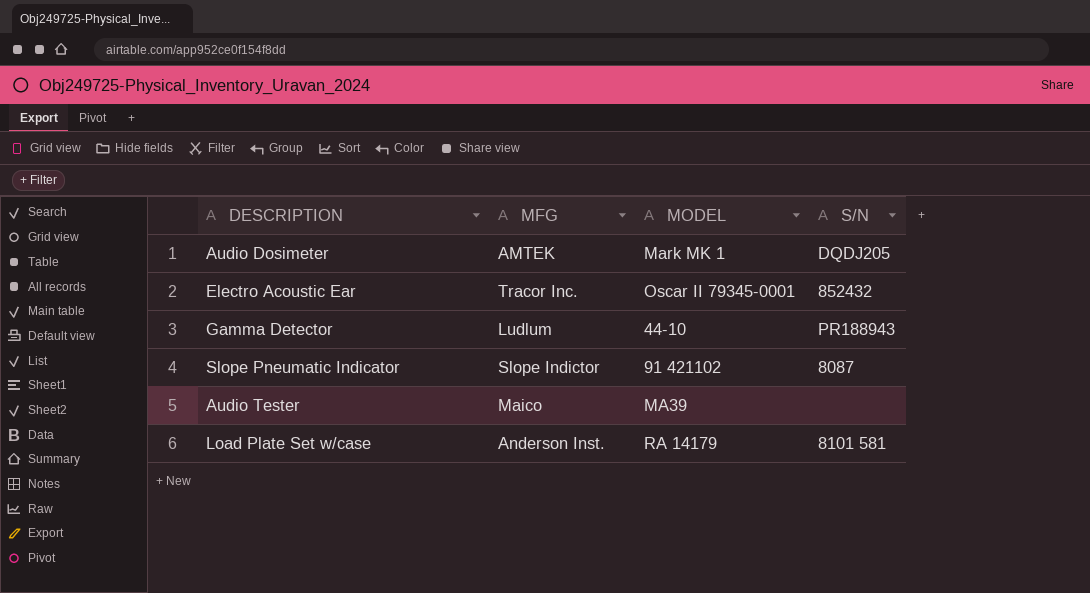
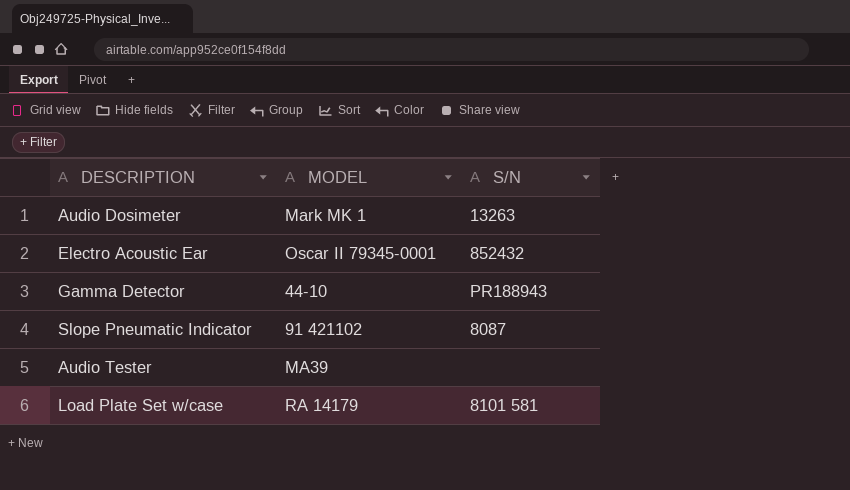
column MFG | position: 2 -> none
Audio Dosimeter | S/N: DQDJ205 -> 13263

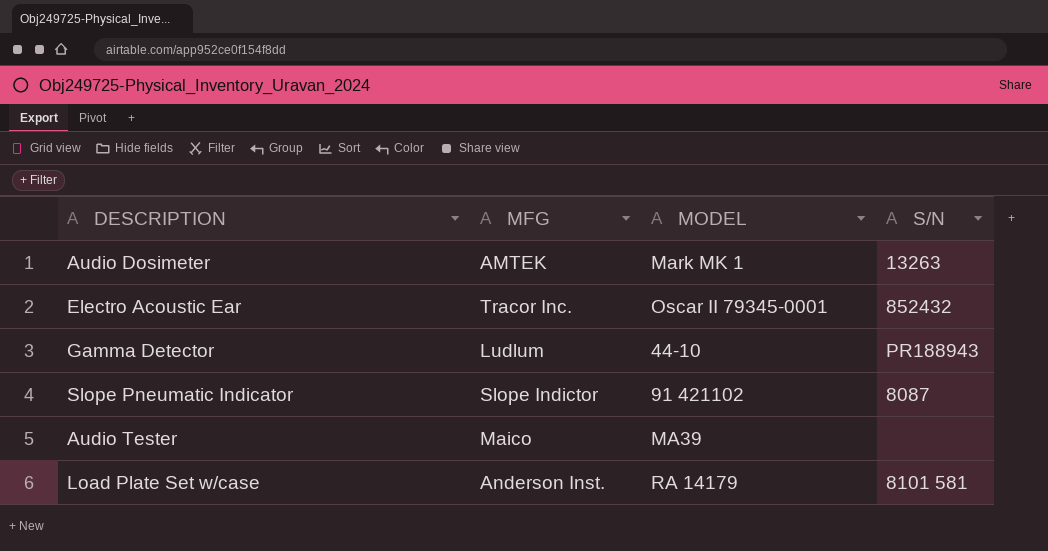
column MFG | position: none -> 2

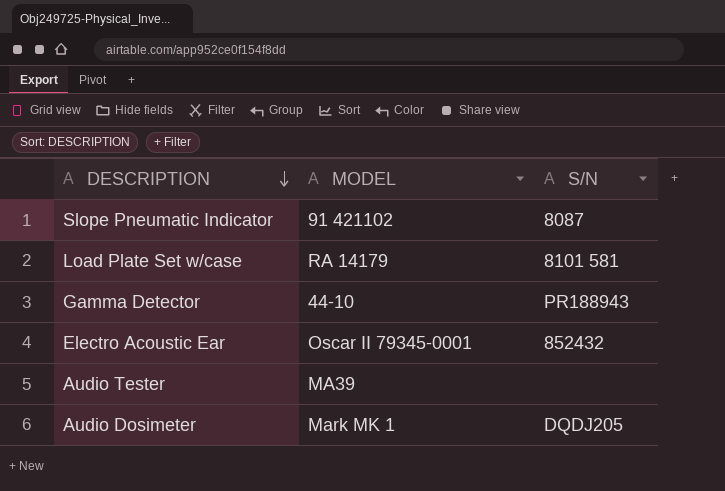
row order: none -> DESCRIPTION descending
column MFG | position: 2 -> none
Audio Dosimeter | S/N: 13263 -> DQDJ205

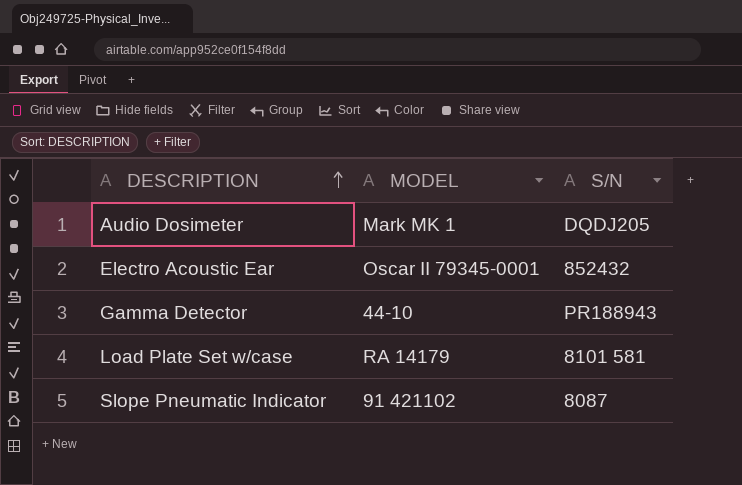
row order: DESCRIPTION descending -> DESCRIPTION ascending
row Audio Tester: MA39 | none -> none

